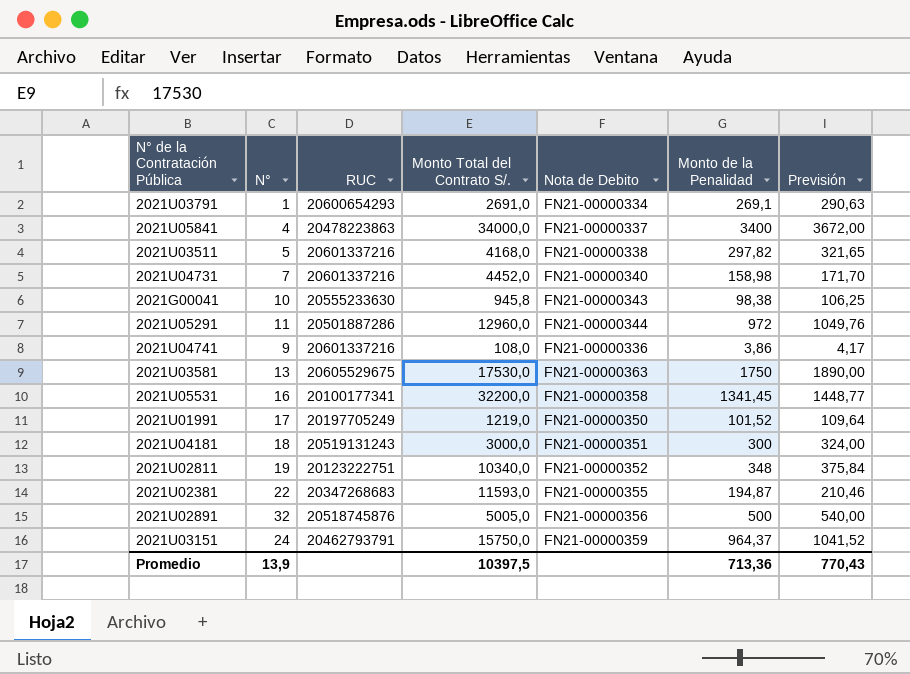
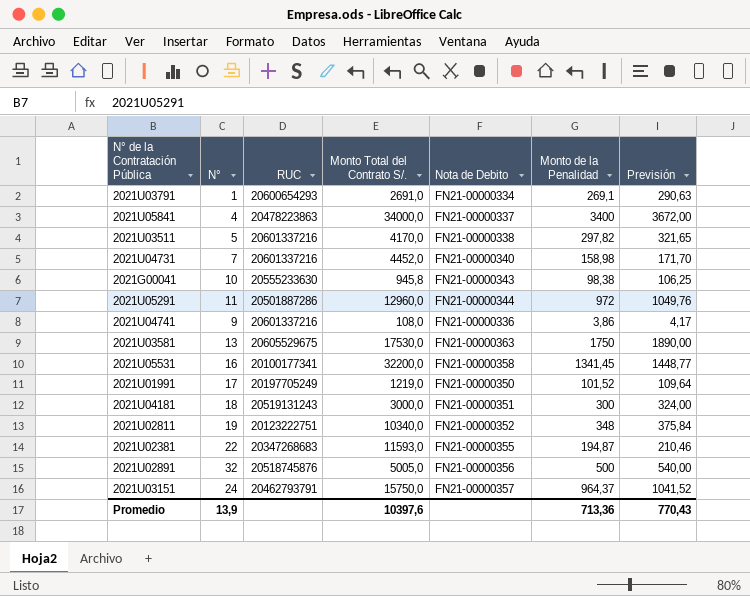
2021U03511 | Monto Total del Contrato S/.: 4168,0 -> 4170,0
2021U03151 | Nota de Debito: FN21-00000359 -> FN21-00000357
Promedio | Monto Total del Contrato S/.: 10397,5 -> 10397,6

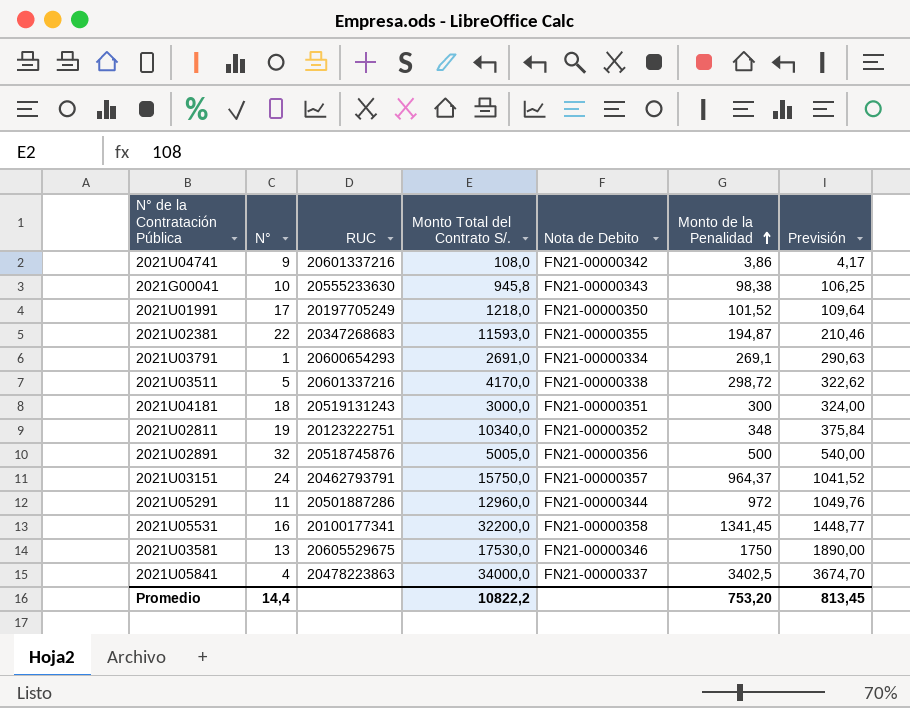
row order: none -> Monto de la Penalidad ascending
row 2021U04731: 7 | 20601337216 | 4452,0 | FN21-00000340 | 158,98 | 171,70 -> none
2021U04741 | Nota de Debito: FN21-00000336 -> FN21-00000342
2021U01991 | Monto Total del Contrato S/.: 1219,0 -> 1218,0
2021U03511 | Monto de la Penalidad: 297,82 -> 298,72
2021U03511 | Previsión: 321,65 -> 322,62
2021U03581 | Nota de Debito: FN21-00000363 -> FN21-00000346
2021U05841 | Monto de la Penalidad: 3400 -> 3402,5
2021U05841 | Previsión: 3672,00 -> 3674,70
Promedio | N°: 13,9 -> 14,4
Promedio | Monto Total del Contrato S/.: 10397,6 -> 10822,2
Promedio | Monto de la Penalidad: 713,36 -> 753,20
Promedio | Previsión: 770,43 -> 813,45

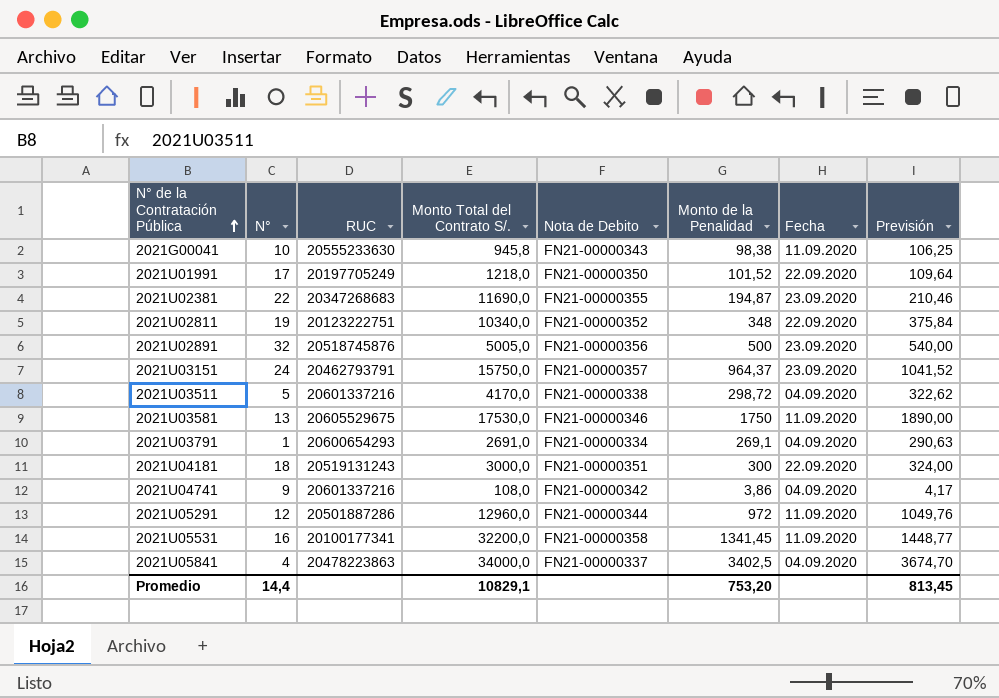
row order: Monto de la Penalidad ascending -> N° de la Contratación Pública ascending
column Fecha | position: none -> 7
2021U02381 | Monto Total del Contrato S/.: 11593,0 -> 11690,0
2021U05291 | N°: 11 -> 12
Promedio | Monto Total del Contrato S/.: 10822,2 -> 10829,1

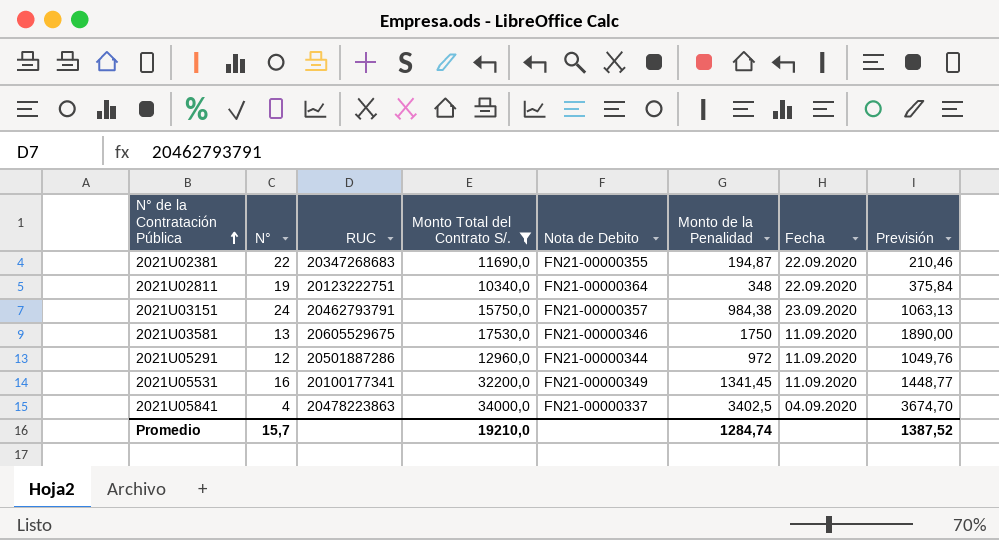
filter: none -> Monto Total del Contrato S/. >= 10340,0
2021U02381 | Fecha: 23.09.2020 -> 22.09.2020
2021U02811 | Nota de Debito: FN21-00000352 -> FN21-00000364
2021U03151 | Monto de la Penalidad: 964,37 -> 984,38
2021U03151 | Previsión: 1041,52 -> 1063,13
2021U05531 | Nota de Debito: FN21-00000358 -> FN21-00000349
Promedio | N°: 14,4 -> 15,7
Promedio | Monto Total del Contrato S/.: 10829,1 -> 19210,0
Promedio | Monto de la Penalidad: 753,20 -> 1284,74
Promedio | Previsión: 813,45 -> 1387,52

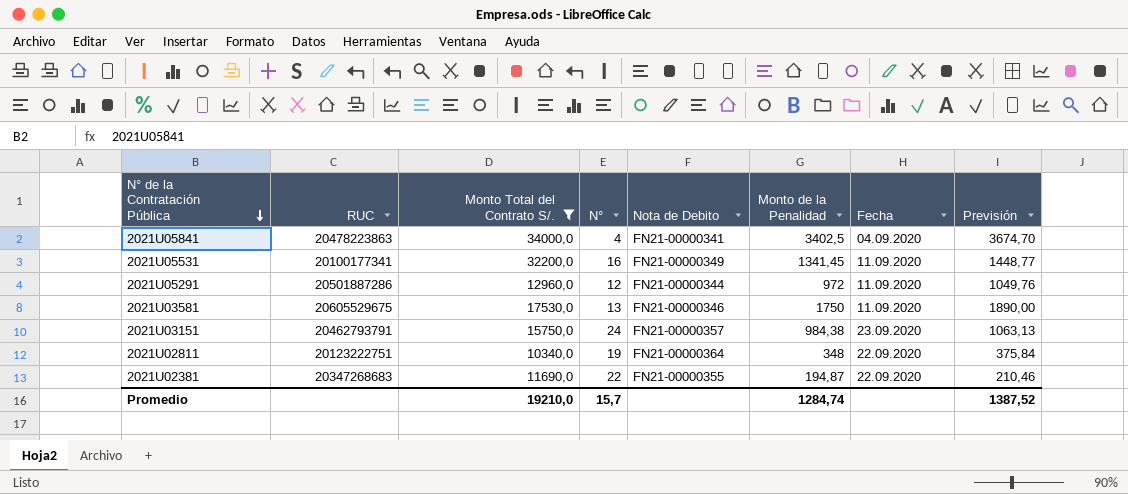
row order: N° de la Contratación Pública ascending -> N° de la Contratación Pública descending
column N° | position: 2 -> 4
2021U05841 | Nota de Debito: FN21-00000337 -> FN21-00000341

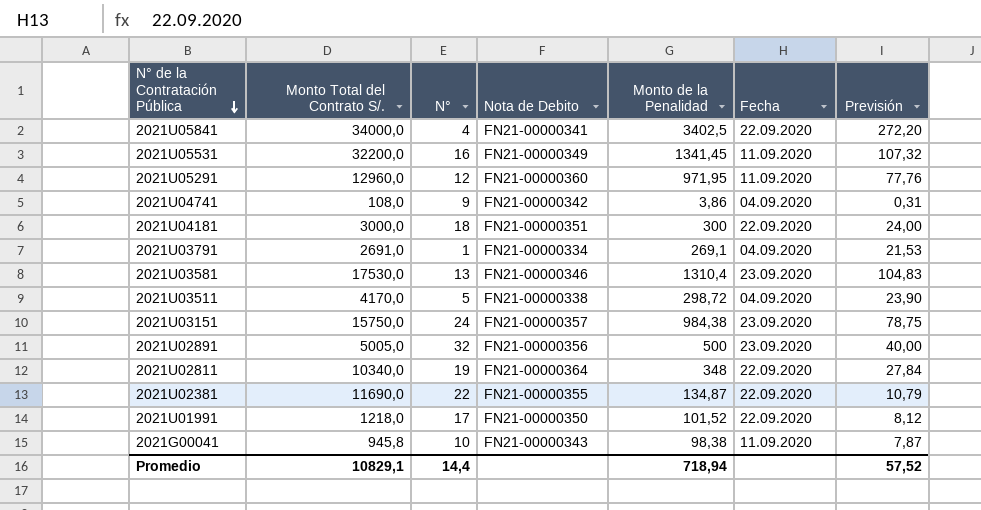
filter: Monto Total del Contrato S/. >= 10340,0 -> none
column RUC | position: 2 -> none
column Previsión | formula: [Monto de la Penalidad] * 1,08 -> [Monto de la Penalidad] * 0,08
2021U05841 | Fecha: 04.09.2020 -> 22.09.2020
2021U05291 | Nota de Debito: FN21-00000344 -> FN21-00000360
2021U05291 | Monto de la Penalidad: 972 -> 971,95
2021U03581 | Monto de la Penalidad: 1750 -> 1310,4
2021U03581 | Fecha: 11.09.2020 -> 23.09.2020
2021U02381 | Monto de la Penalidad: 194,87 -> 134,87
Promedio | Monto Total del Contrato S/.: 19210,0 -> 10829,1
Promedio | N°: 15,7 -> 14,4
Promedio | Monto de la Penalidad: 1284,74 -> 718,94
Promedio | Previsión: 1387,52 -> 57,52

